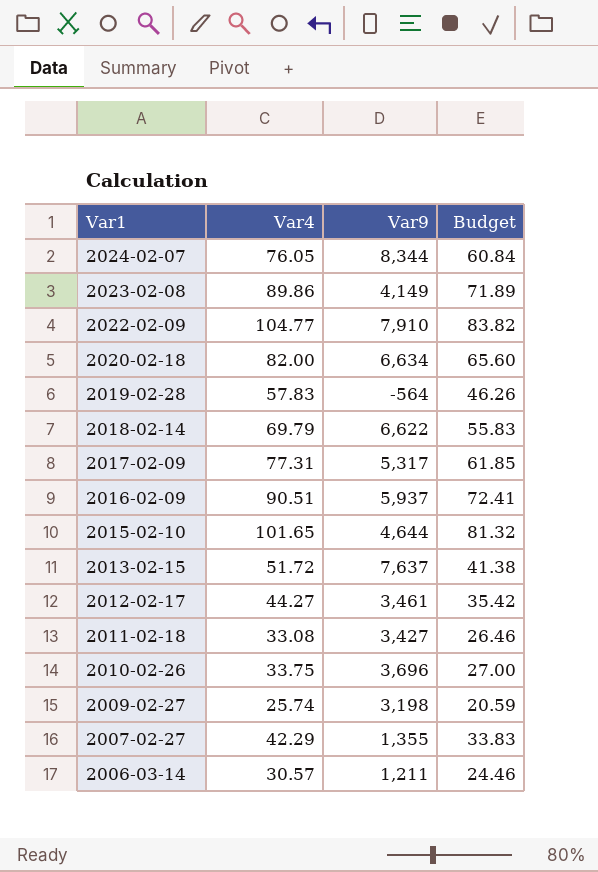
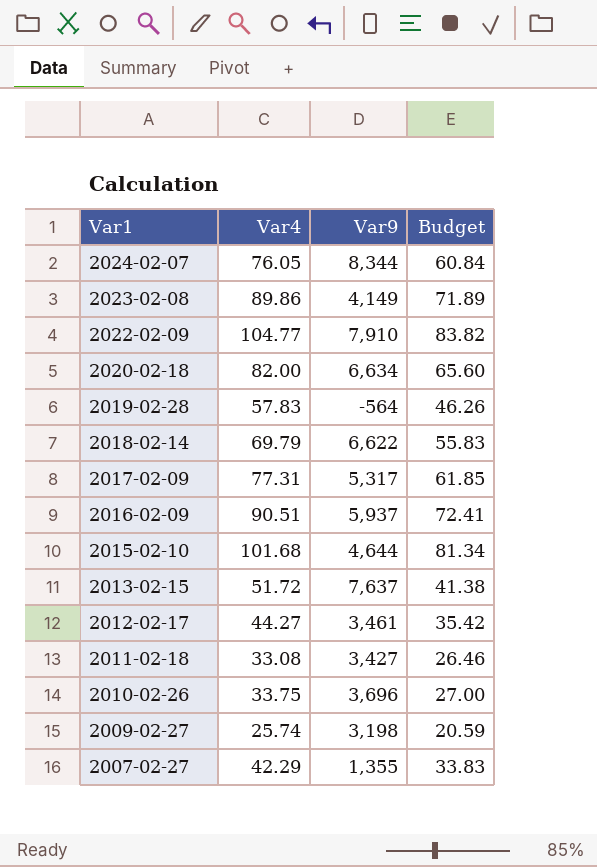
row 2006-03-14: 30.57 | 1,211 | 24.46 -> none
2015-02-10 | Var4: 101.65 -> 101.68
2015-02-10 | Budget: 81.32 -> 81.34

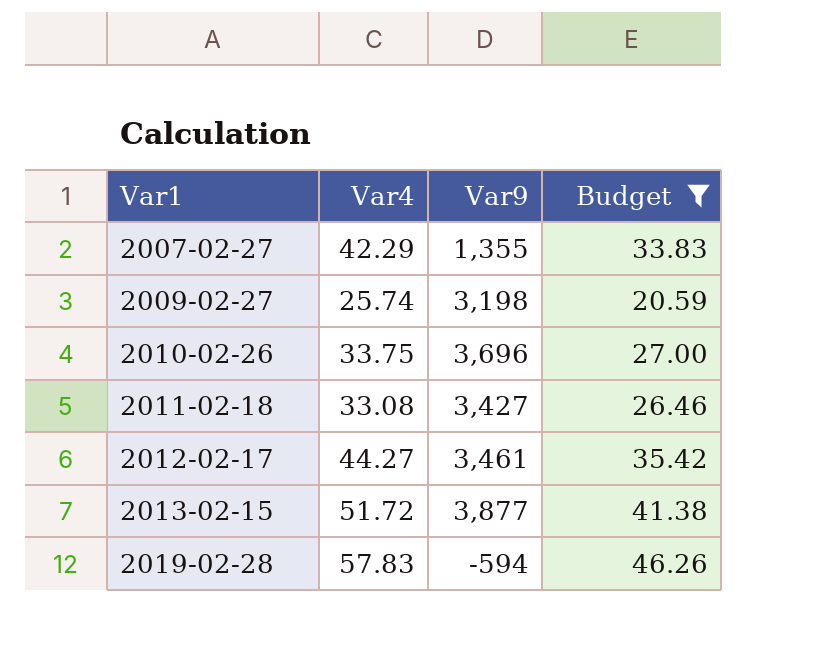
filter: none -> Budget <= 46.26
row order: Var1 descending -> Var1 ascending
2013-02-15 | Var9: 7,637 -> 3,877
2019-02-28 | Var9: -564 -> -594

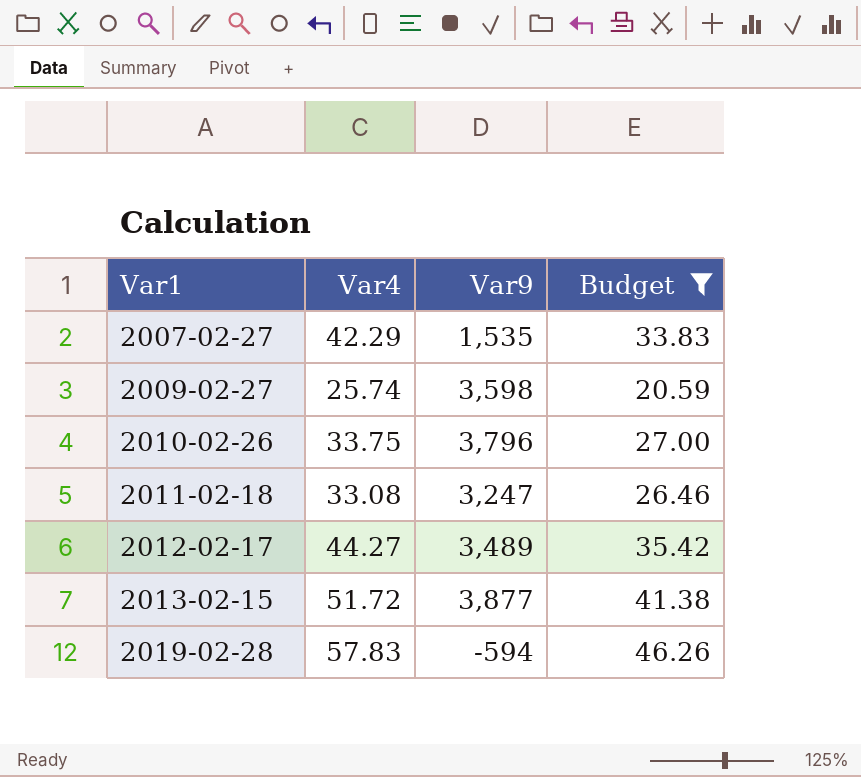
2007-02-27 | Var9: 1,355 -> 1,535
2009-02-27 | Var9: 3,198 -> 3,598
2010-02-26 | Var9: 3,696 -> 3,796
2011-02-18 | Var9: 3,427 -> 3,247
2012-02-17 | Var9: 3,461 -> 3,489

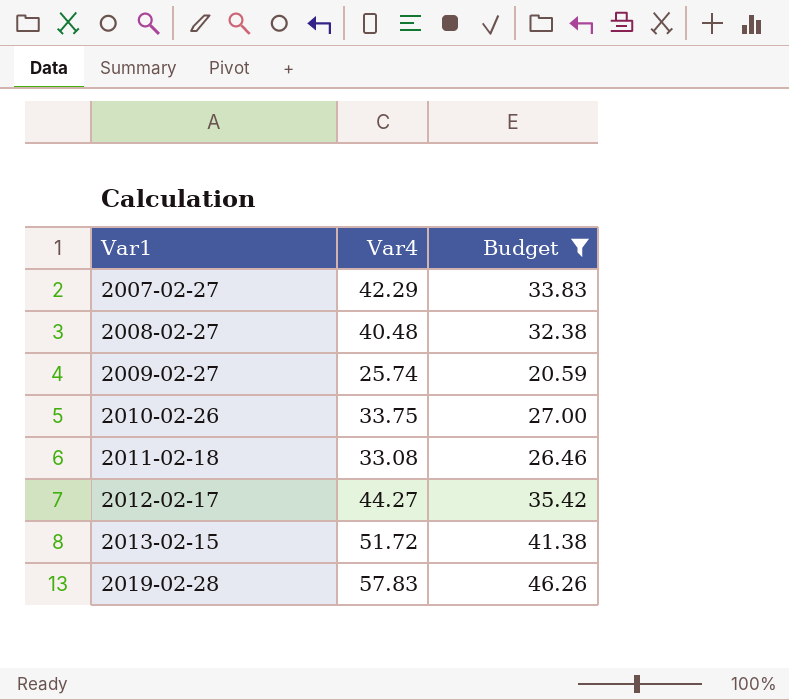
column Var9 | position: 3 -> none
row 2008-02-27: none -> 40.48 | 32.38

